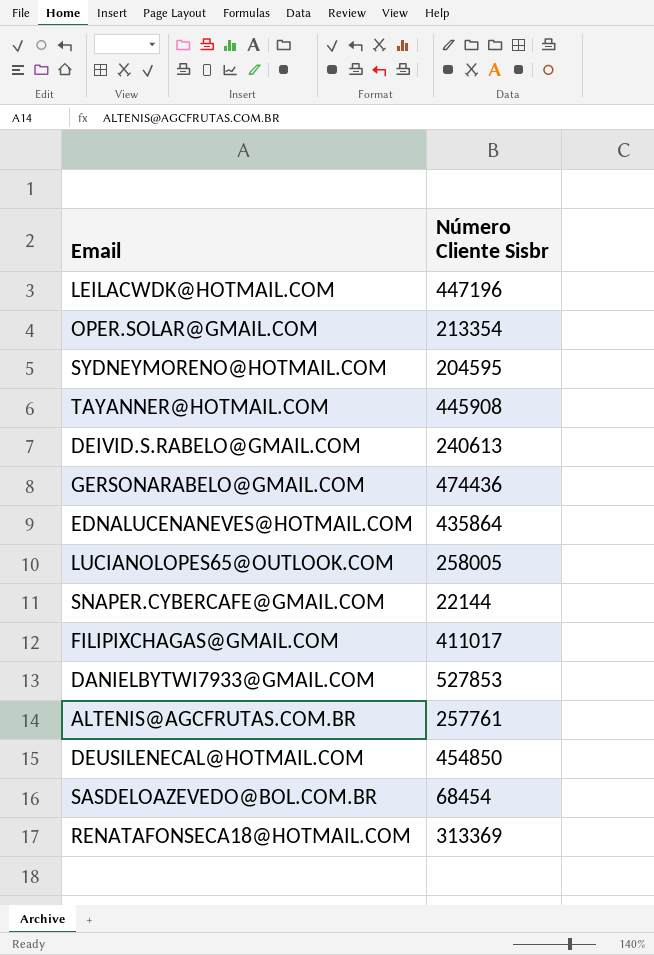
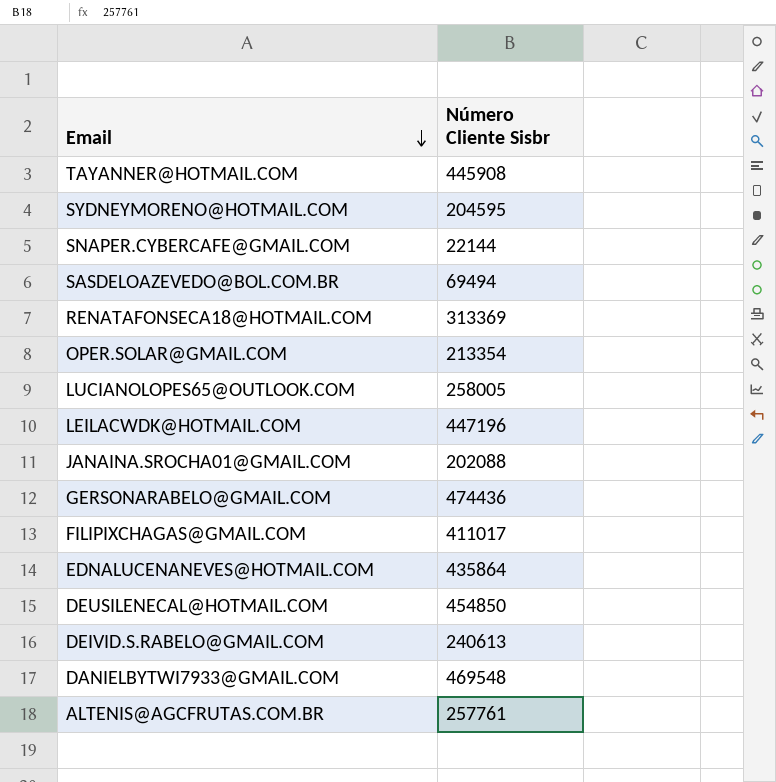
row order: none -> Email descending
SASDELOAZEVEDO@BOL.COM.BR | Número Cliente Sisbr: 68454 -> 69494
row JANAINA.SROCHA01@GMAIL.COM: none -> 202088
DANIELBYTWI7933@GMAIL.COM | Número Cliente Sisbr: 527853 -> 469548

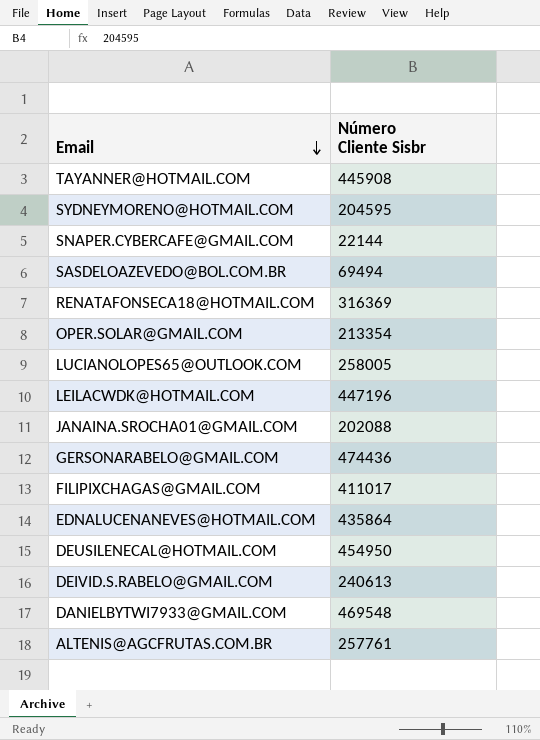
RENATAFONSECA18@HOTMAIL.COM | Número Cliente Sisbr: 313369 -> 316369
DEUSILENECAL@HOTMAIL.COM | Número Cliente Sisbr: 454850 -> 454950

